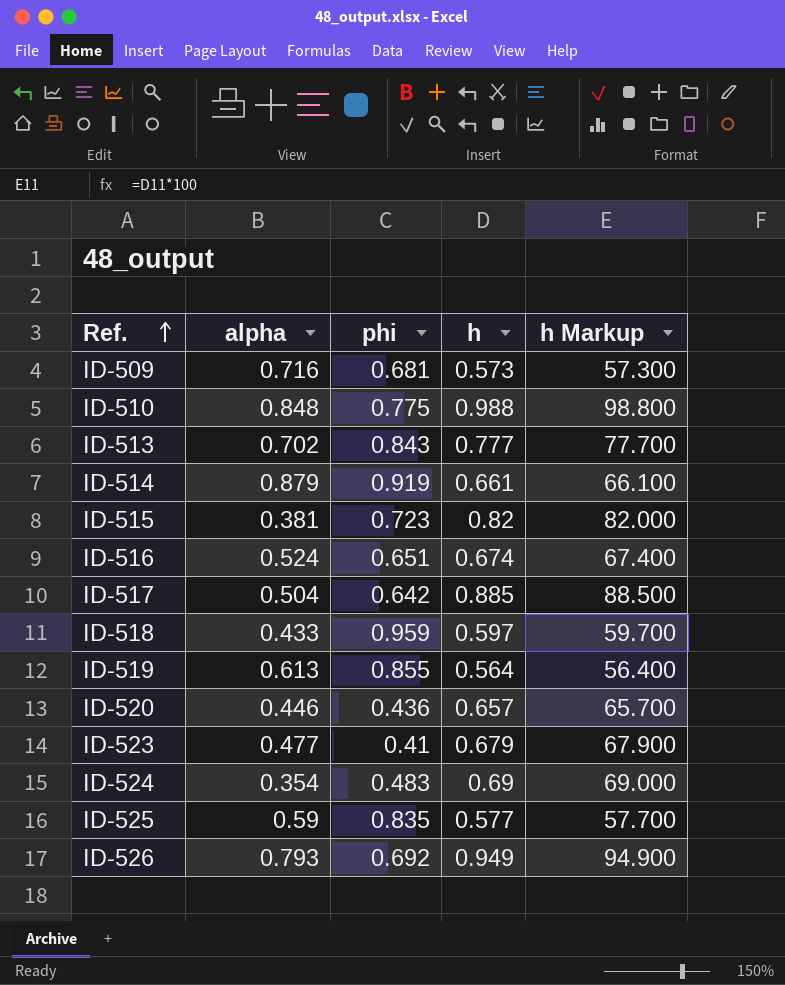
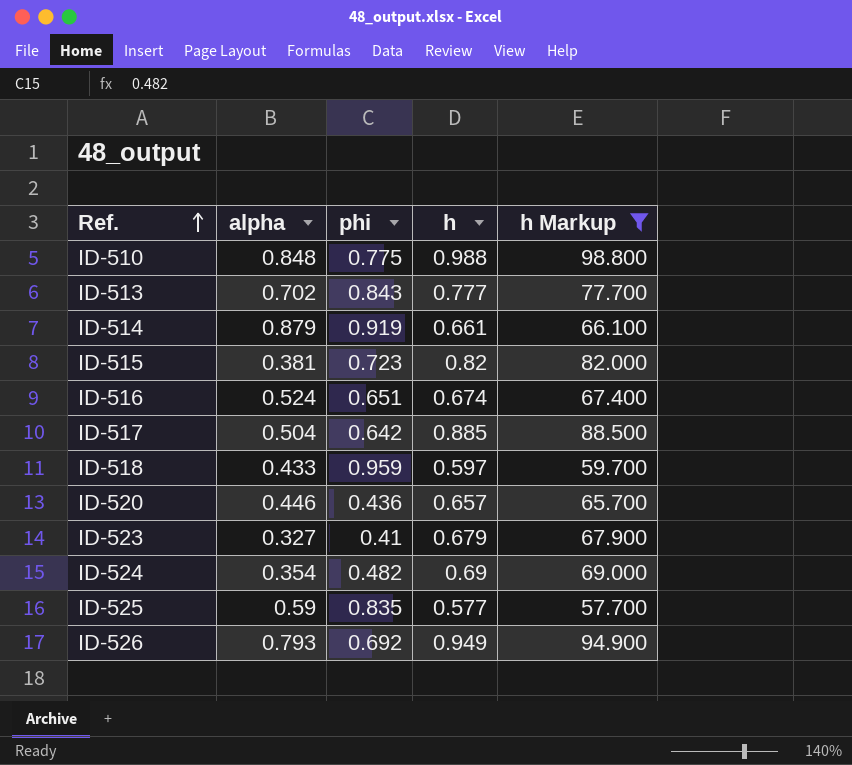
filter: none -> h Markup >= 57.700
ID-523 | alpha: 0.477 -> 0.327
ID-524 | phi: 0.483 -> 0.482

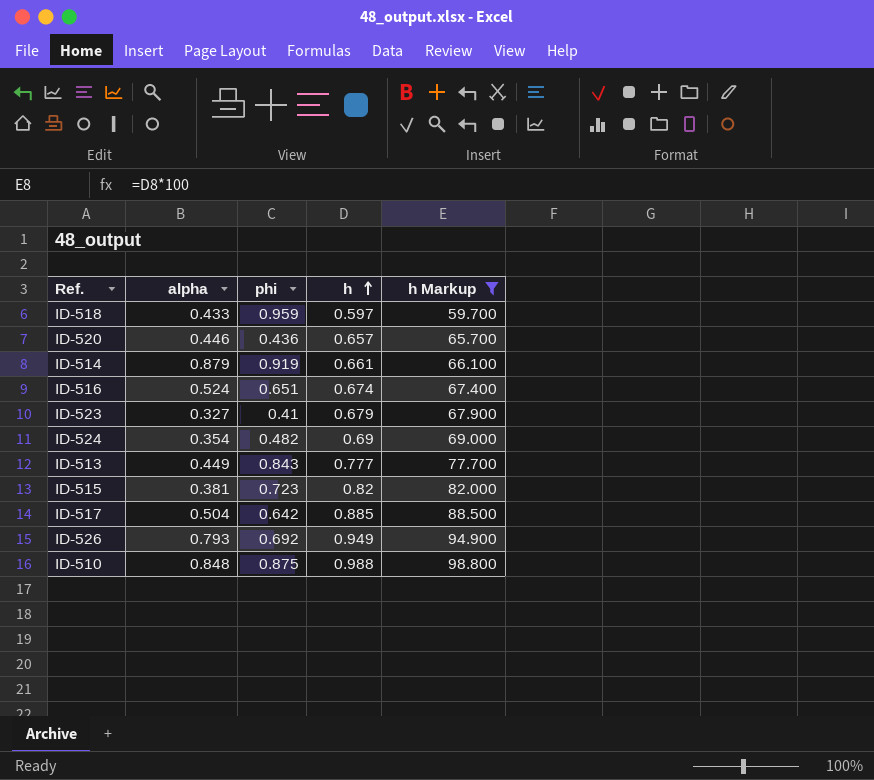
row order: Ref. ascending -> h ascending
row ID-525: 0.59 | 0.835 | 0.577 | 57.700 -> none
ID-513 | alpha: 0.702 -> 0.449
ID-510 | phi: 0.775 -> 0.875

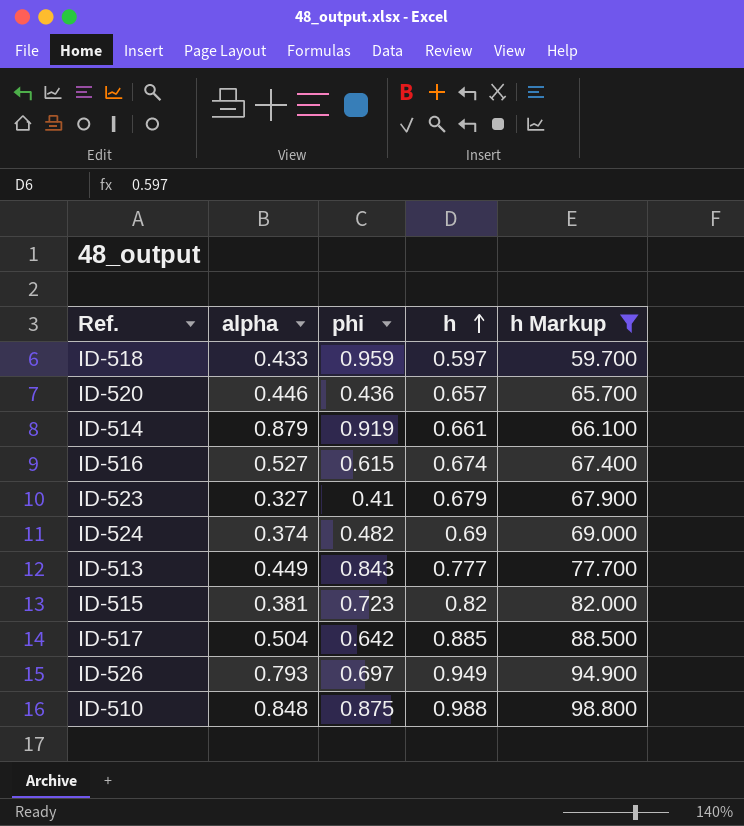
ID-516 | alpha: 0.524 -> 0.527
ID-516 | phi: 0.651 -> 0.615
ID-524 | alpha: 0.354 -> 0.374
ID-526 | phi: 0.692 -> 0.697

